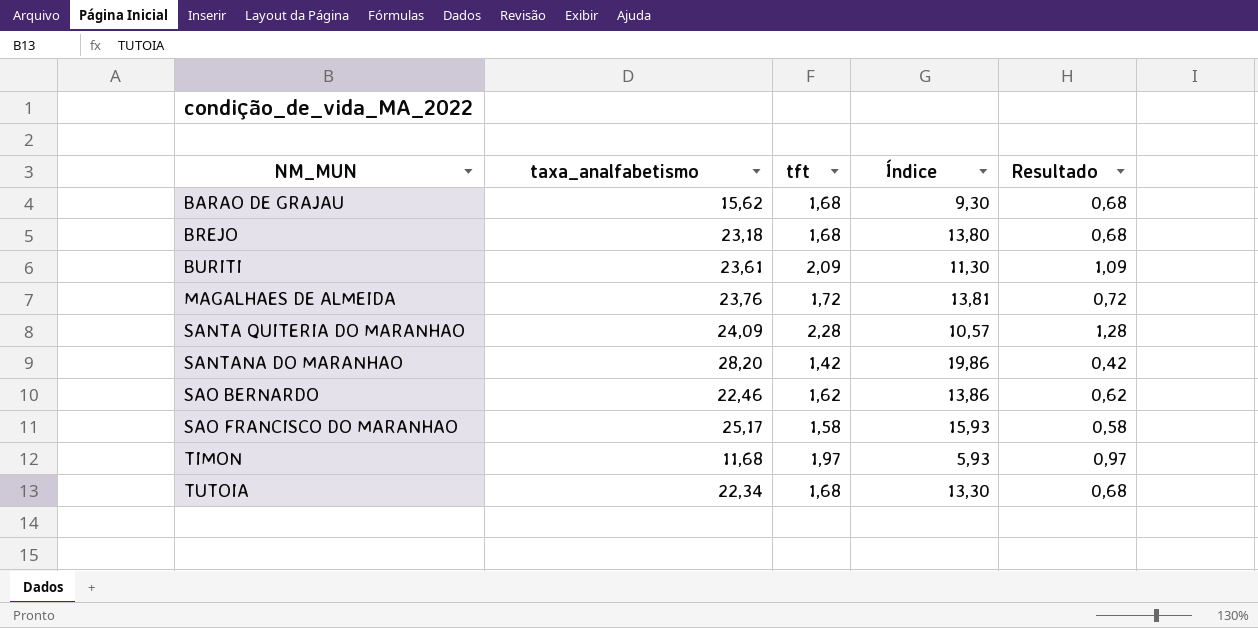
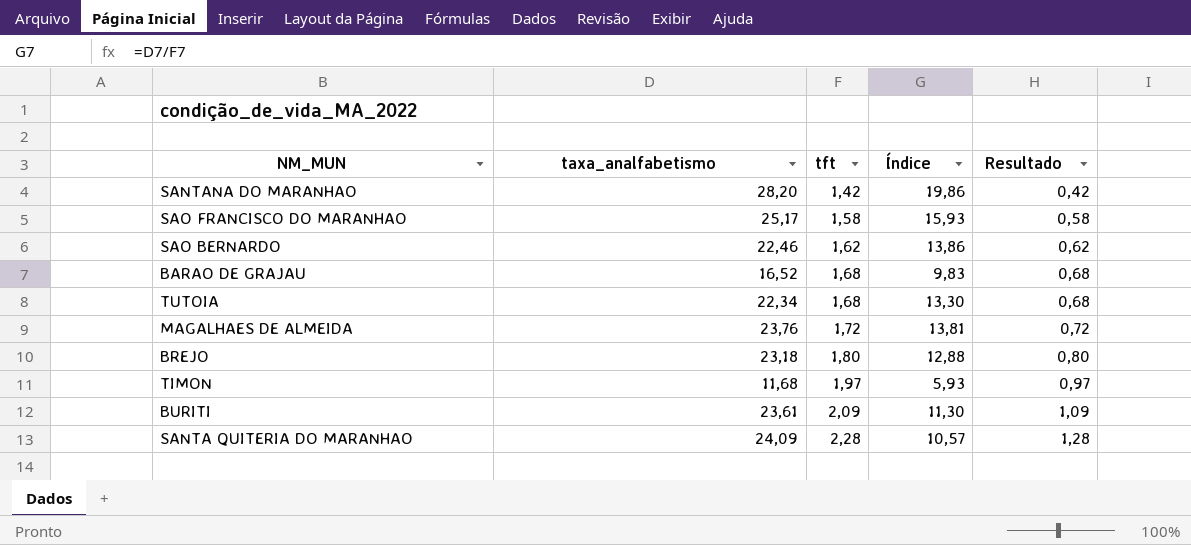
row order: NM_MUN ascending -> tft ascending
BARAO DE GRAJAU | taxa_analfabetismo: 15,62 -> 16,52
BARAO DE GRAJAU | Índice: 9,30 -> 9,83
BREJO | tft: 1,68 -> 1,80
BREJO | Índice: 13,80 -> 12,88
BREJO | Resultado: 0,68 -> 0,80

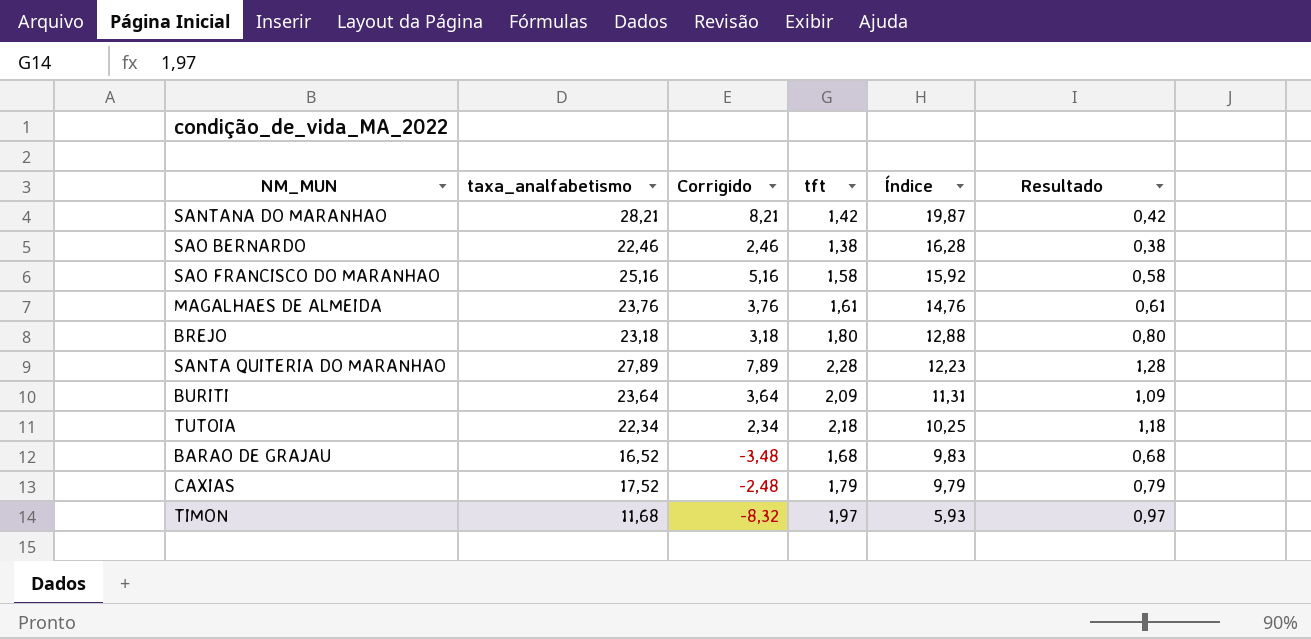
row order: tft ascending -> Índice descending
column Corrigido | formula: none -> [taxa_analfabetismo] - 20
SANTANA DO MARANHAO | taxa_analfabetismo: 28,20 -> 28,21
SANTANA DO MARANHAO | Índice: 19,86 -> 19,87
SAO BERNARDO | tft: 1,62 -> 1,38
SAO BERNARDO | Índice: 13,86 -> 16,28
SAO BERNARDO | Resultado: 0,62 -> 0,38
SAO FRANCISCO DO MARANHAO | taxa_analfabetismo: 25,17 -> 25,16
SAO FRANCISCO DO MARANHAO | Índice: 15,93 -> 15,92
MAGALHAES DE ALMEIDA | tft: 1,72 -> 1,61
MAGALHAES DE ALMEIDA | Índice: 13,81 -> 14,76
MAGALHAES DE ALMEIDA | Resultado: 0,72 -> 0,61
SANTA QUITERIA DO MARANHAO | taxa_analfabetismo: 24,09 -> 27,89
SANTA QUITERIA DO MARANHAO | Índice: 10,57 -> 12,23
BURITI | taxa_analfabetismo: 23,61 -> 23,64
BURITI | Índice: 11,30 -> 11,31
TUTOIA | tft: 1,68 -> 2,18
TUTOIA | Índice: 13,30 -> 10,25
TUTOIA | Resultado: 0,68 -> 1,18
row CAXIAS: none -> 17,52 | -2,48 | 1,79 | 9,79 | 0,79

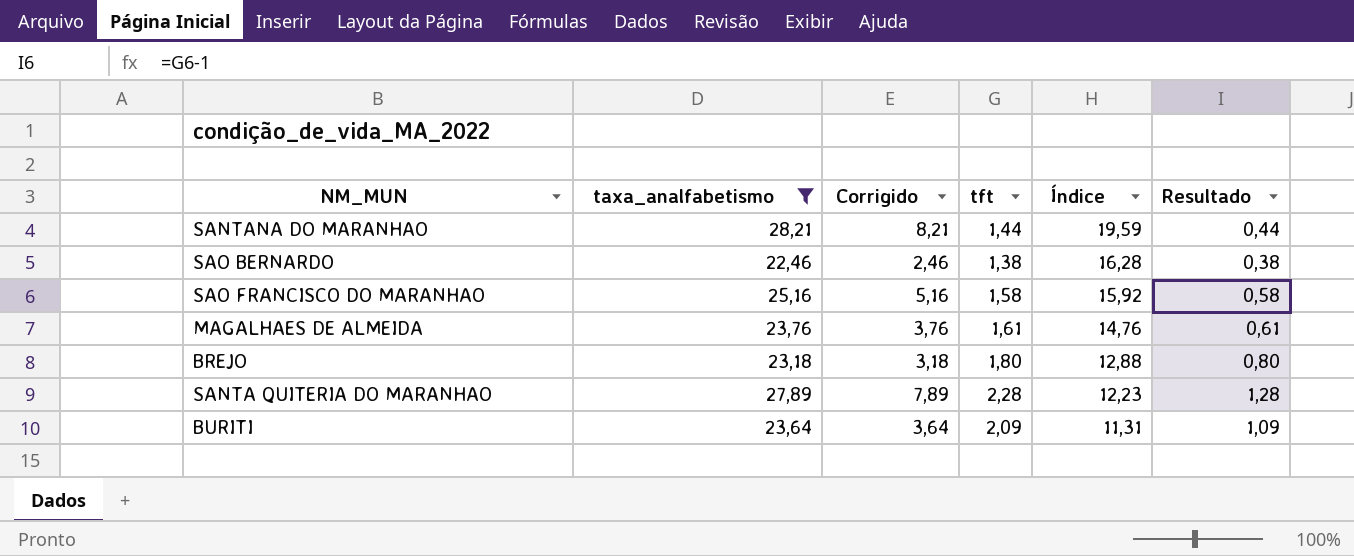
filter: none -> taxa_analfabetismo >= 22,46
SANTANA DO MARANHAO | tft: 1,42 -> 1,44
SANTANA DO MARANHAO | Índice: 19,87 -> 19,59
SANTANA DO MARANHAO | Resultado: 0,42 -> 0,44

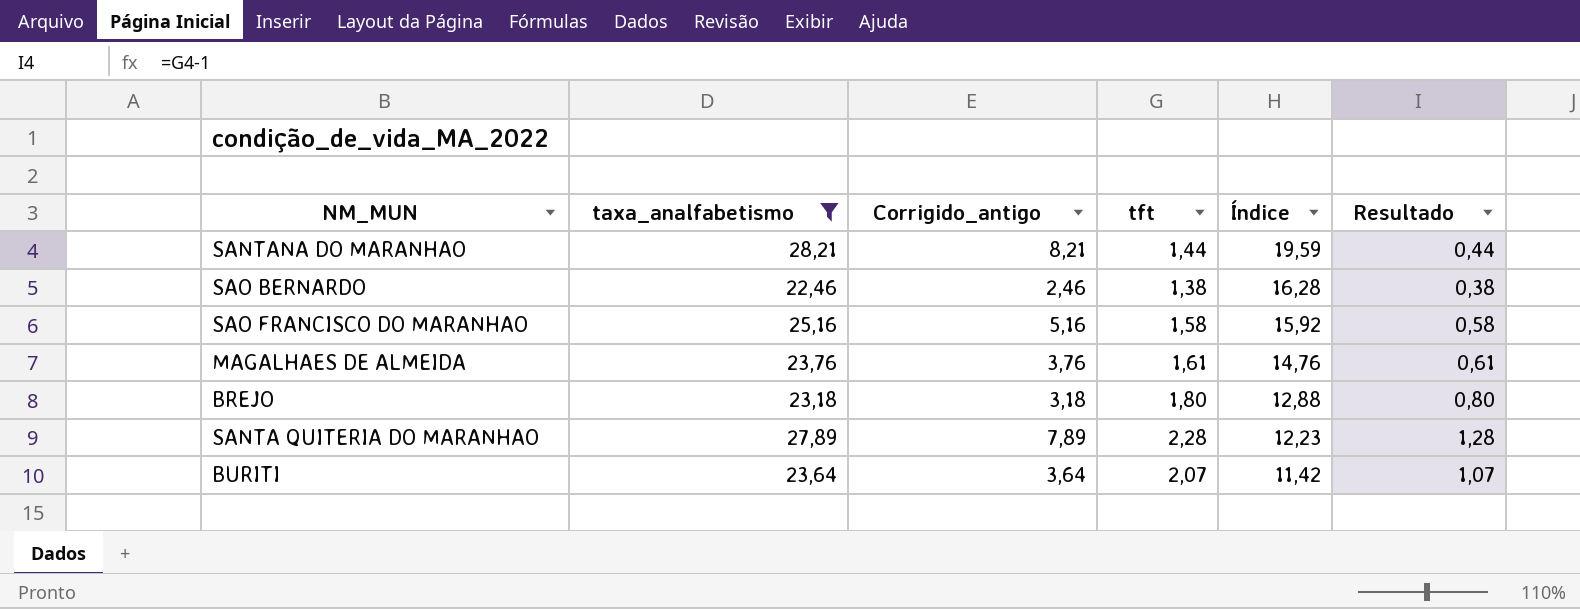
column name: Corrigido -> Corrigido_antigo
BURITI | tft: 2,09 -> 2,07
BURITI | Índice: 11,31 -> 11,42
BURITI | Resultado: 1,09 -> 1,07

